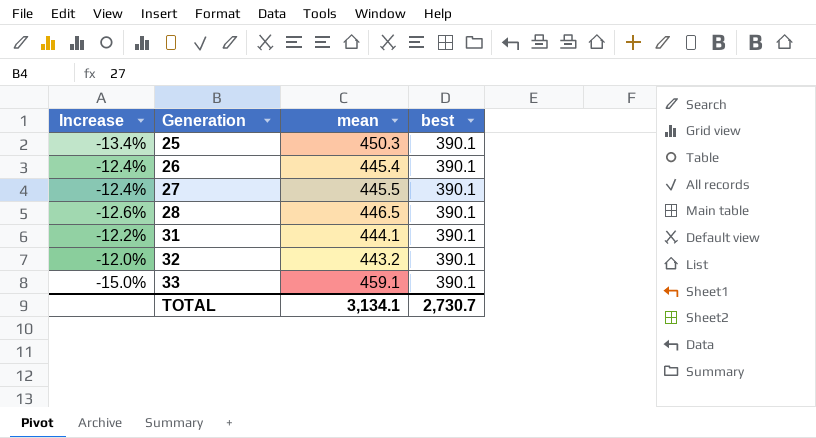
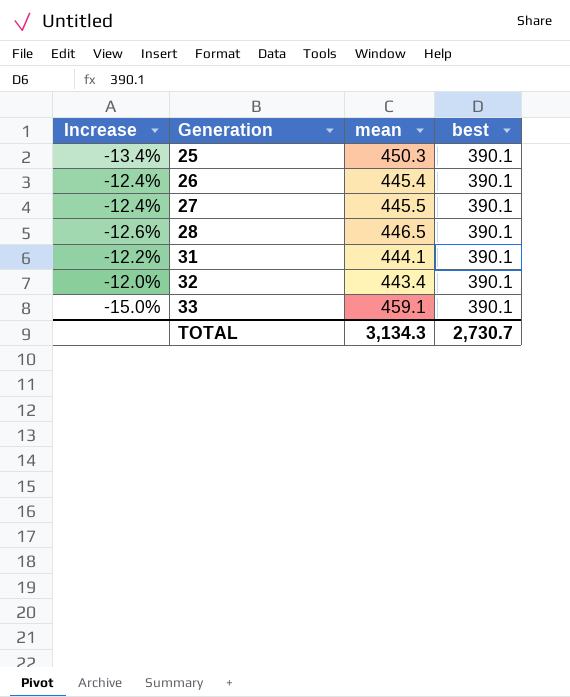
32 | mean: 443.2 -> 443.4
TOTAL | mean: 3,134.1 -> 3,134.3

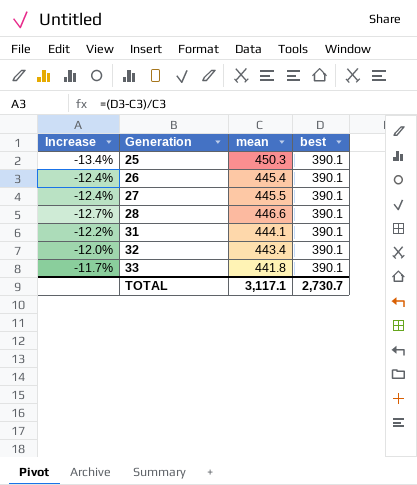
28 | Increase: -12.6% -> -12.7%
28 | mean: 446.5 -> 446.6
33 | Increase: -15.0% -> -11.7%
33 | mean: 459.1 -> 441.8
TOTAL | mean: 3,134.3 -> 3,117.1

